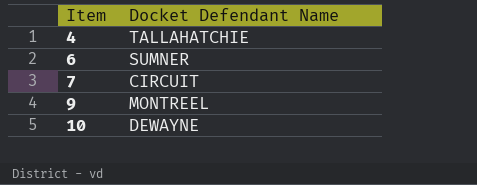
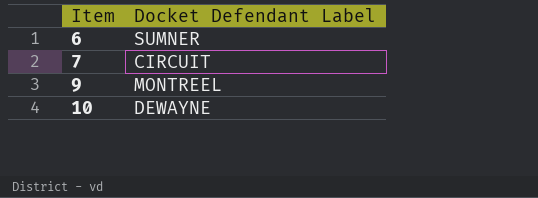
column name: Docket Defendant Name -> Docket Defendant Label
row 4: TALLAHATCHIE -> none

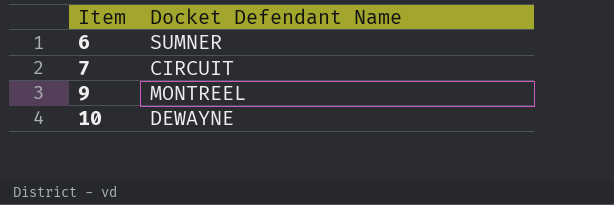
column name: Docket Defendant Label -> Docket Defendant Name

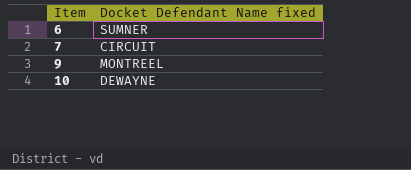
column name: Docket Defendant Name -> Docket Defendant Name fixed

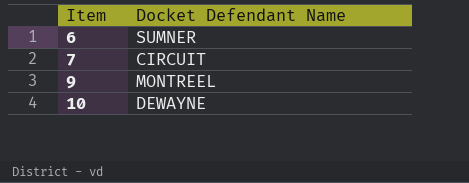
column name: Docket Defendant Name fixed -> Docket Defendant Name

